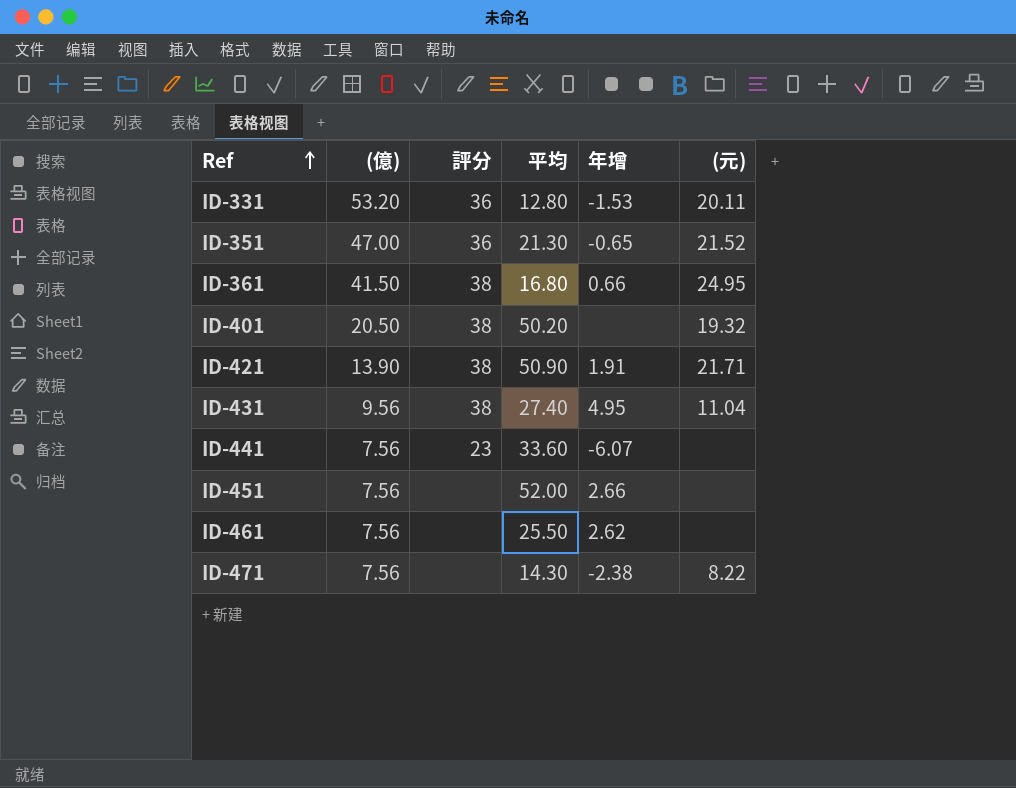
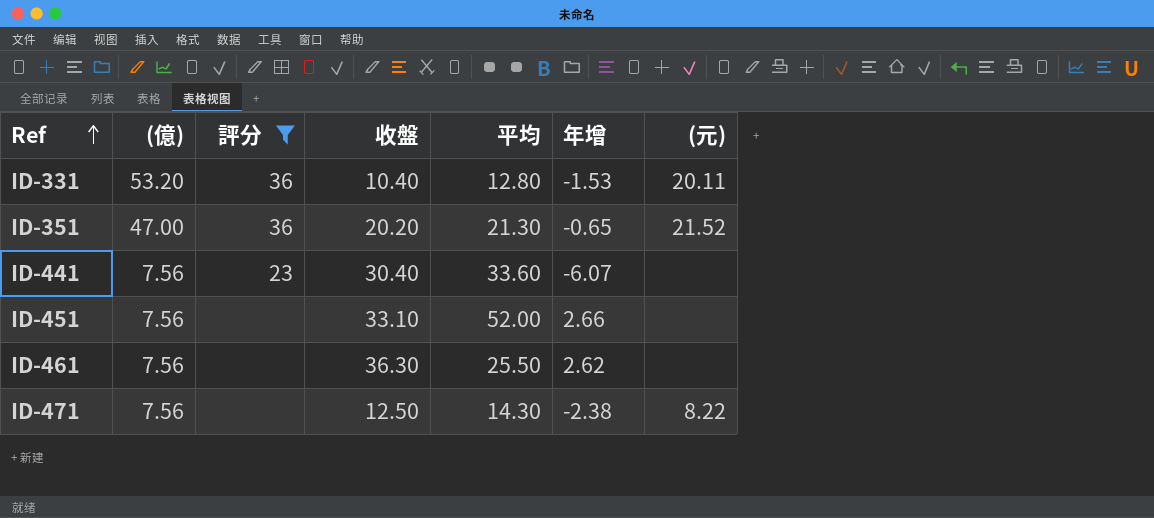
filter: none -> 評分 != 38
column 收盤 | position: none -> 4

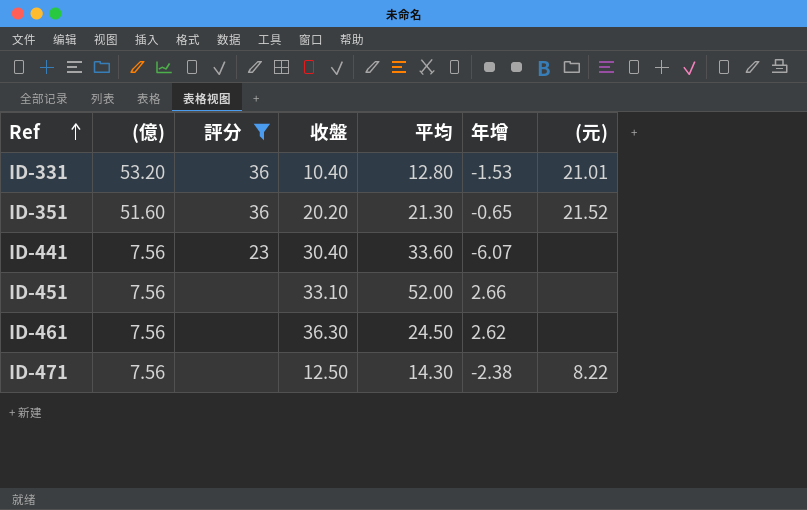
ID-331 | (元): 20.11 -> 21.01
ID-351 | (億): 47.00 -> 51.60
ID-461 | 平均: 25.50 -> 24.50

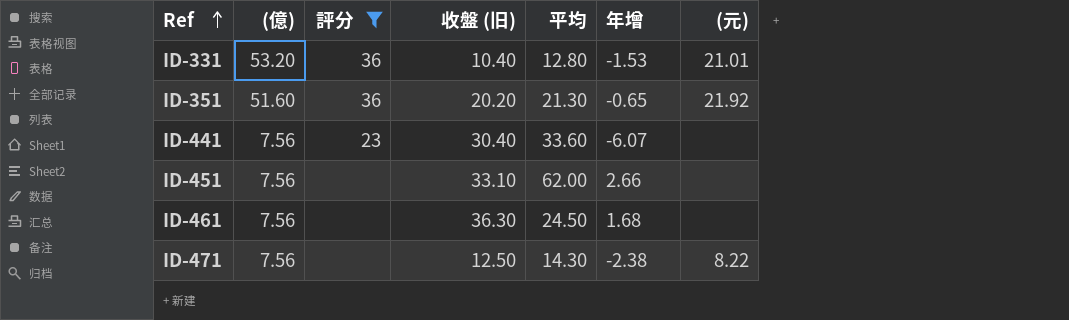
column name: 收盤 -> 收盤 (旧)
ID-351 | (元): 21.52 -> 21.92
ID-451 | 平均: 52.00 -> 62.00
ID-461 | 年增: 2.62 -> 1.68

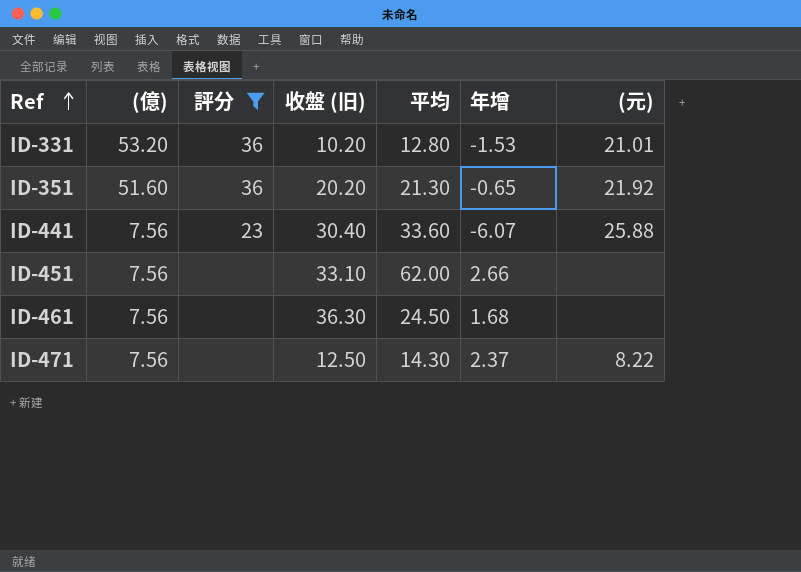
ID-331 | 收盤 (旧): 10.40 -> 10.20
ID-441 | (元): none -> 25.88
ID-471 | 年增: -2.38 -> 2.37

